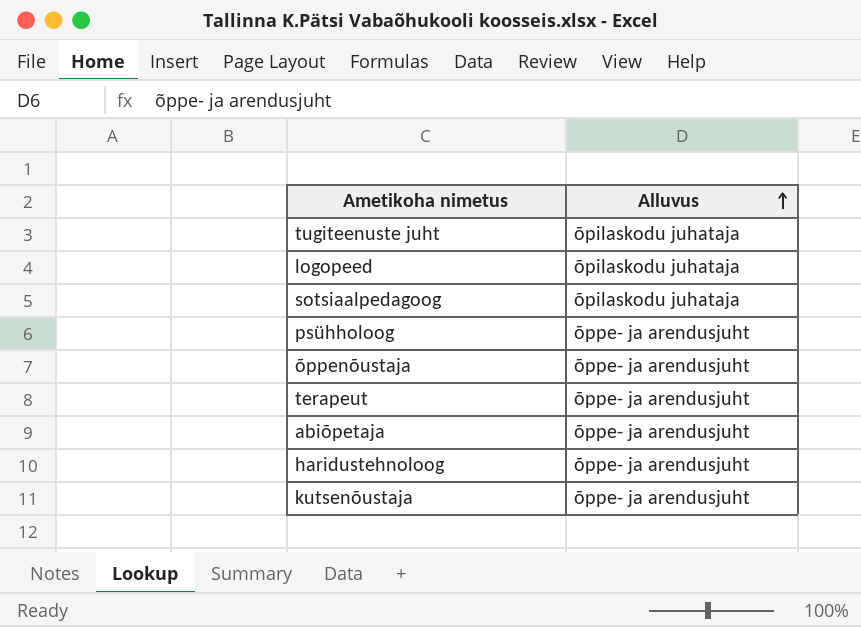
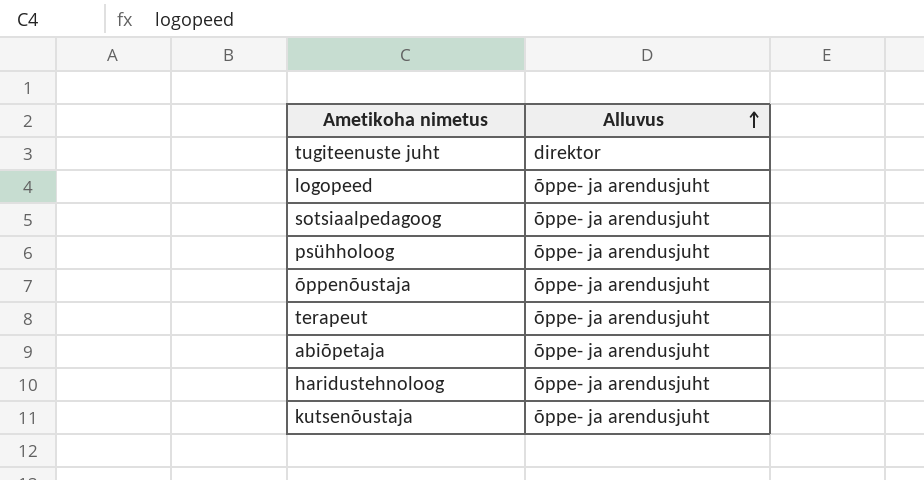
tugiteenuste juht | Alluvus: õpilaskodu juhataja -> direktor
logopeed | Alluvus: õpilaskodu juhataja -> õppe- ja arendusjuht
sotsiaalpedagoog | Alluvus: õpilaskodu juhataja -> õppe- ja arendusjuht

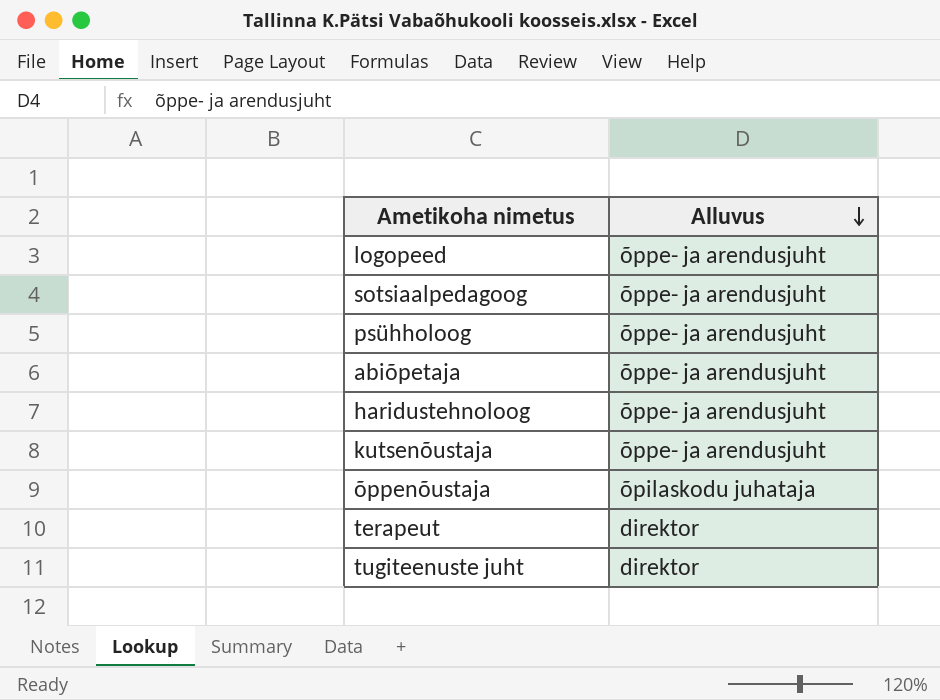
row order: Alluvus ascending -> Alluvus descending
õppenõustaja | Alluvus: õppe- ja arendusjuht -> õpilaskodu juhataja
terapeut | Alluvus: õppe- ja arendusjuht -> direktor

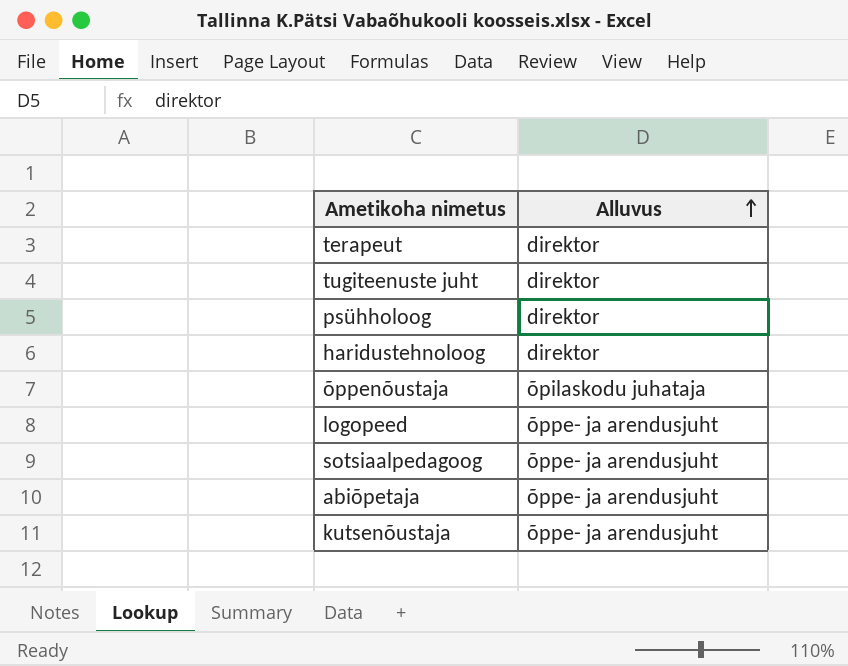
row order: Alluvus descending -> Alluvus ascending
psühholoog | Alluvus: õppe- ja arendusjuht -> direktor
haridustehnoloog | Alluvus: õppe- ja arendusjuht -> direktor

